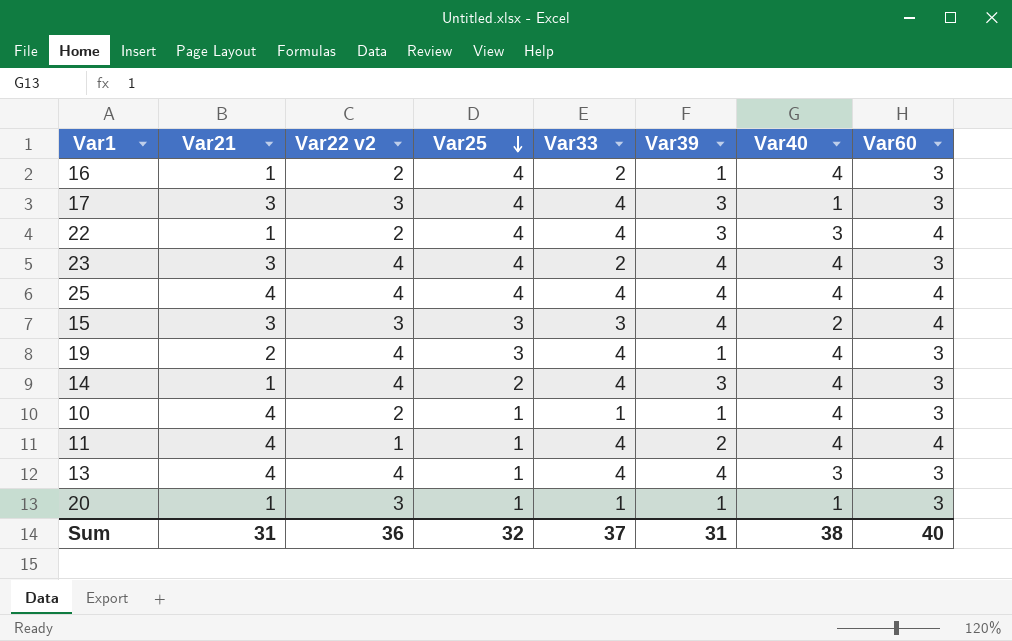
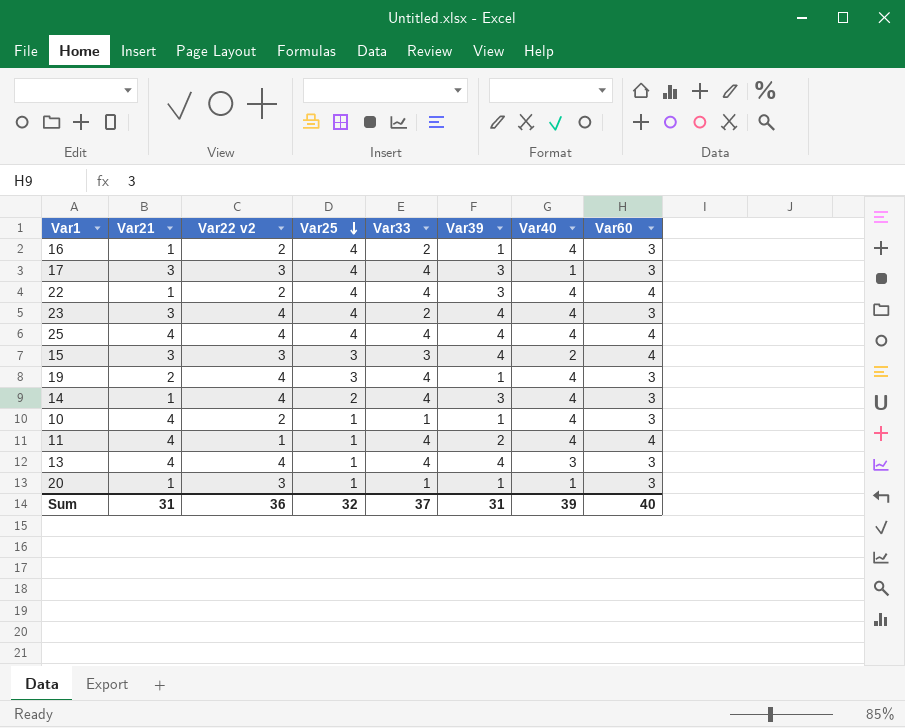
22 | Var40: 3 -> 4
Sum | Var40: 38 -> 39

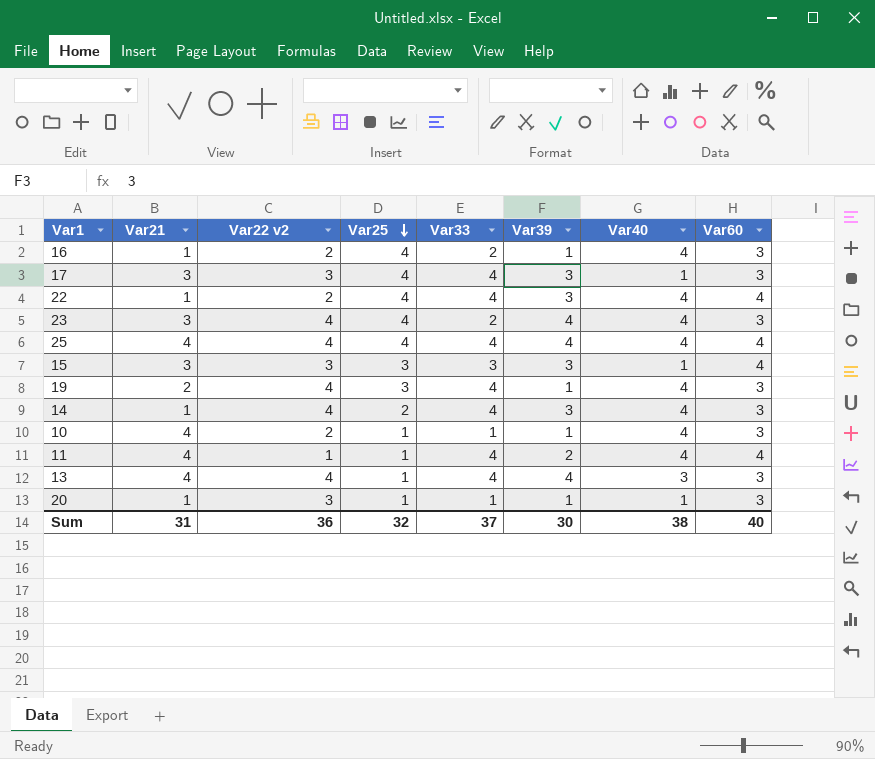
15 | Var39: 4 -> 3
15 | Var40: 2 -> 1
Sum | Var39: 31 -> 30
Sum | Var40: 39 -> 38

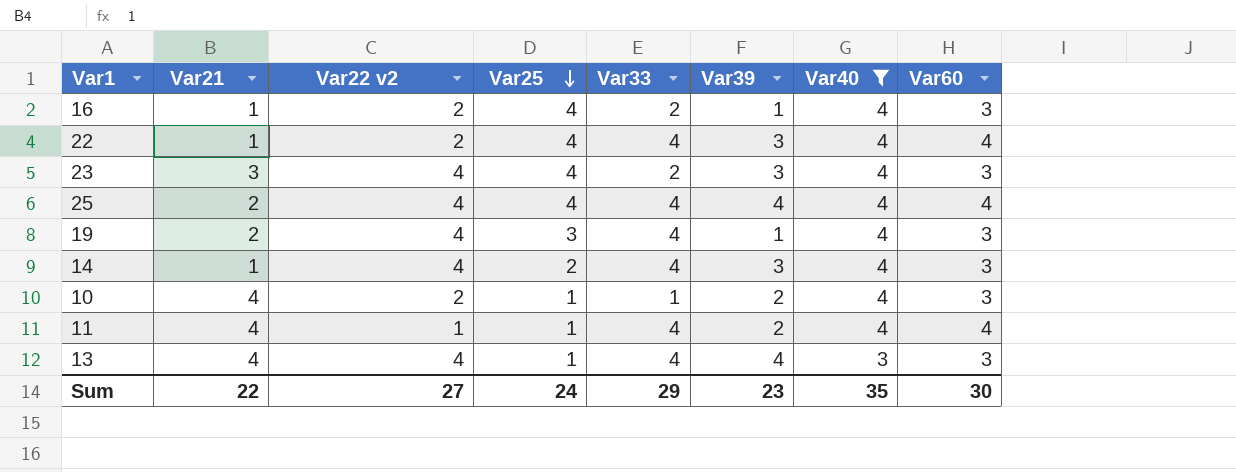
filter: none -> Var40 != 1
23 | Var39: 4 -> 3
25 | Var21: 4 -> 2
10 | Var39: 1 -> 2
Sum | Var21: 31 -> 22
Sum | Var22 v2: 36 -> 27
Sum | Var25: 32 -> 24
Sum | Var33: 37 -> 29
Sum | Var39: 30 -> 23
Sum | Var40: 38 -> 35
Sum | Var60: 40 -> 30

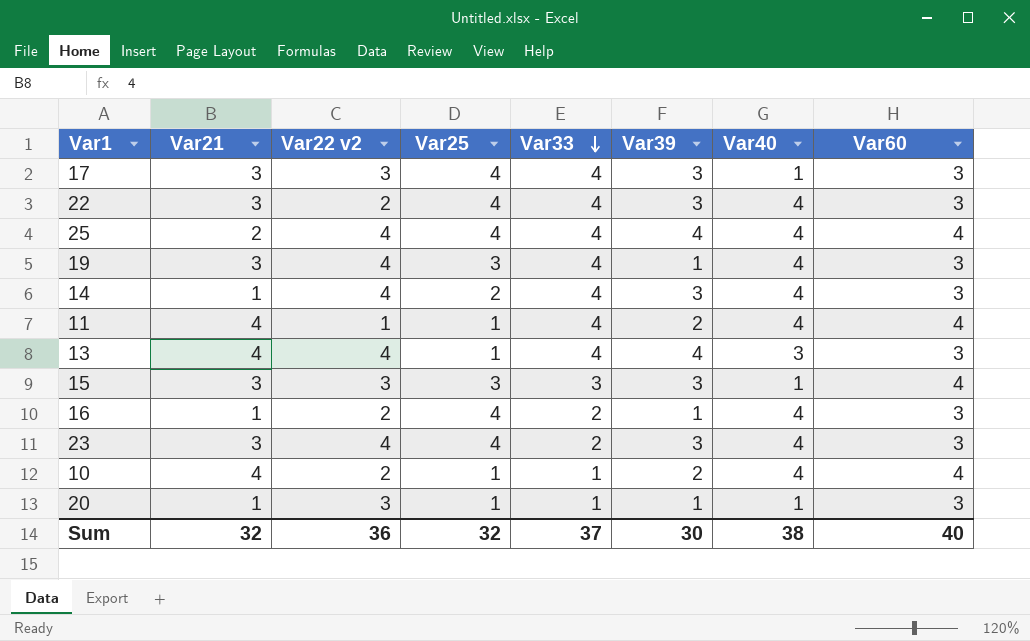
filter: Var40 != 1 -> none
row order: Var25 descending -> Var33 descending
22 | Var21: 1 -> 3
22 | Var60: 4 -> 3
19 | Var21: 2 -> 3
10 | Var60: 3 -> 4
Sum | Var21: 22 -> 32
Sum | Var22 v2: 27 -> 36
Sum | Var25: 24 -> 32
Sum | Var33: 29 -> 37
Sum | Var39: 23 -> 30
Sum | Var40: 35 -> 38
Sum | Var60: 30 -> 40

